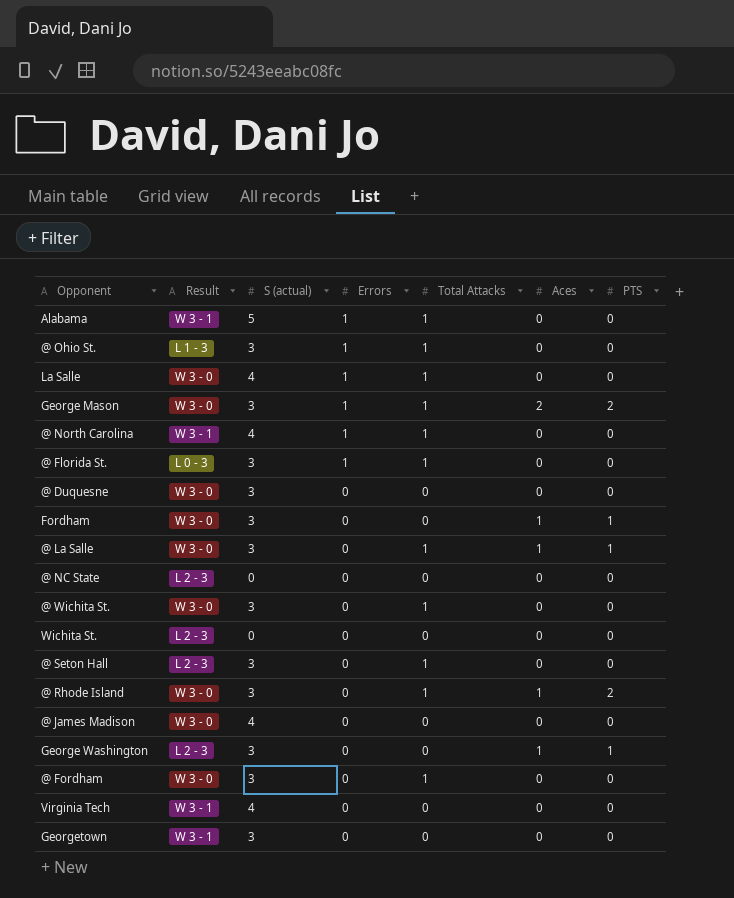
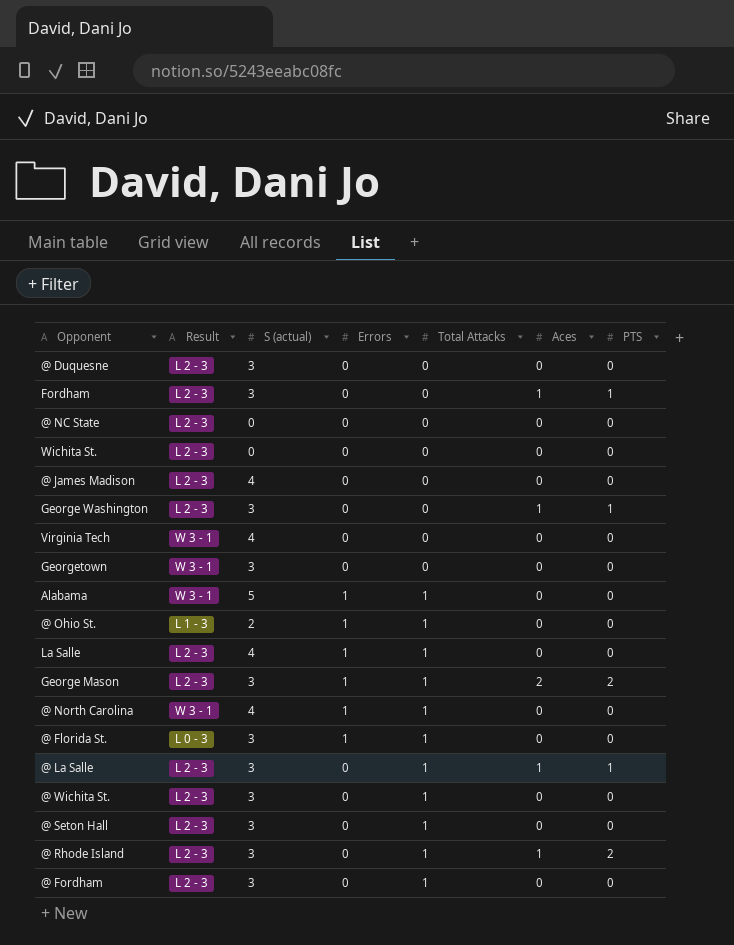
row order: Errors descending -> Total Attacks ascending
@ Duquesne | Result: W 3 - 0 -> L 2 - 3
Fordham | Result: W 3 - 0 -> L 2 - 3
@ James Madison | Result: W 3 - 0 -> L 2 - 3
@ Ohio St. | S (actual): 3 -> 2
La Salle | Result: W 3 - 0 -> L 2 - 3
George Mason | Result: W 3 - 0 -> L 2 - 3
@ La Salle | Result: W 3 - 0 -> L 2 - 3
@ Wichita St. | Result: W 3 - 0 -> L 2 - 3
@ Rhode Island | Result: W 3 - 0 -> L 2 - 3
@ Fordham | Result: W 3 - 0 -> L 2 - 3

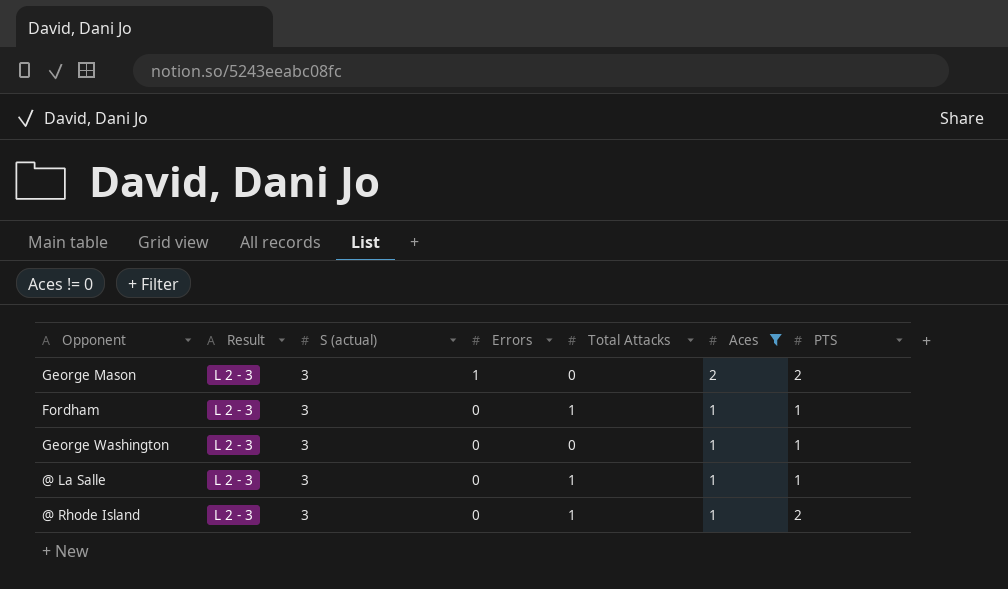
filter: none -> Aces != 0
row order: Total Attacks ascending -> Errors descending
George Mason | Total Attacks: 1 -> 0
Fordham | Total Attacks: 0 -> 1

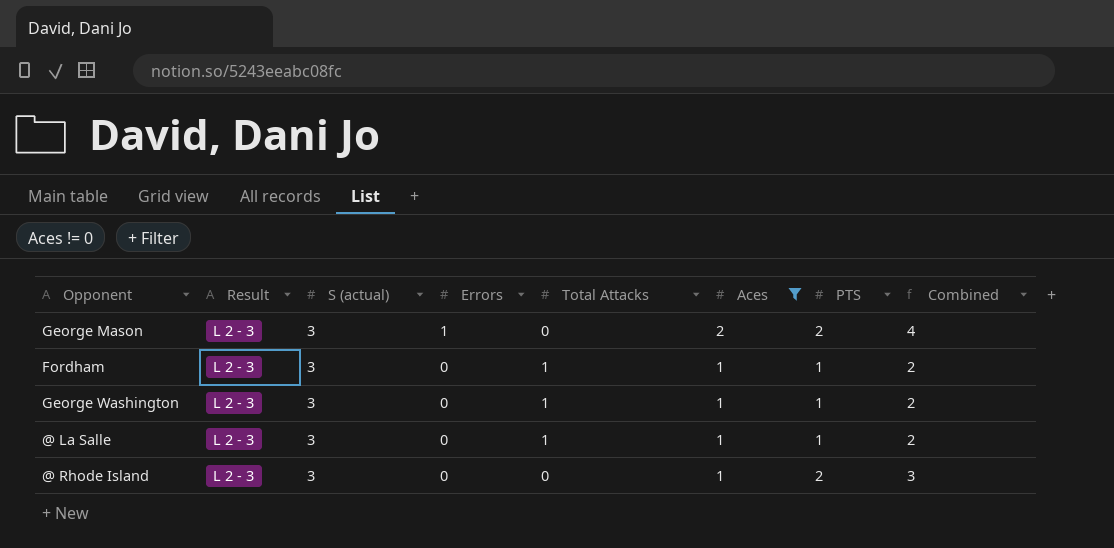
column Combined | formula: none -> [Aces] + [PTS]
George Washington | Total Attacks: 0 -> 1
@ Rhode Island | Total Attacks: 1 -> 0

